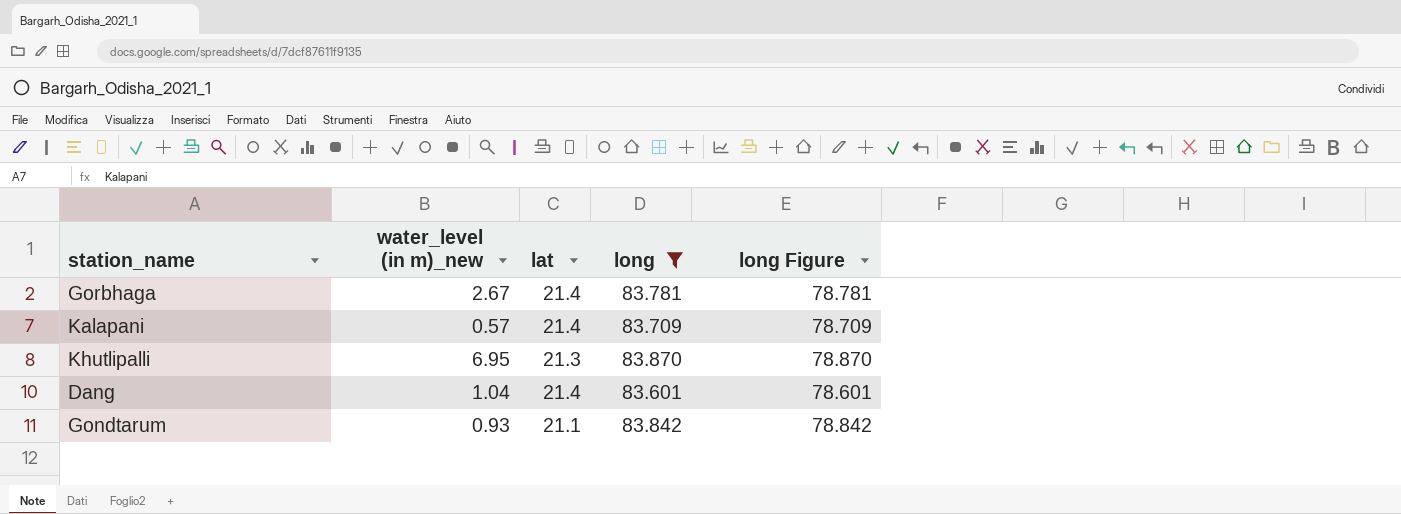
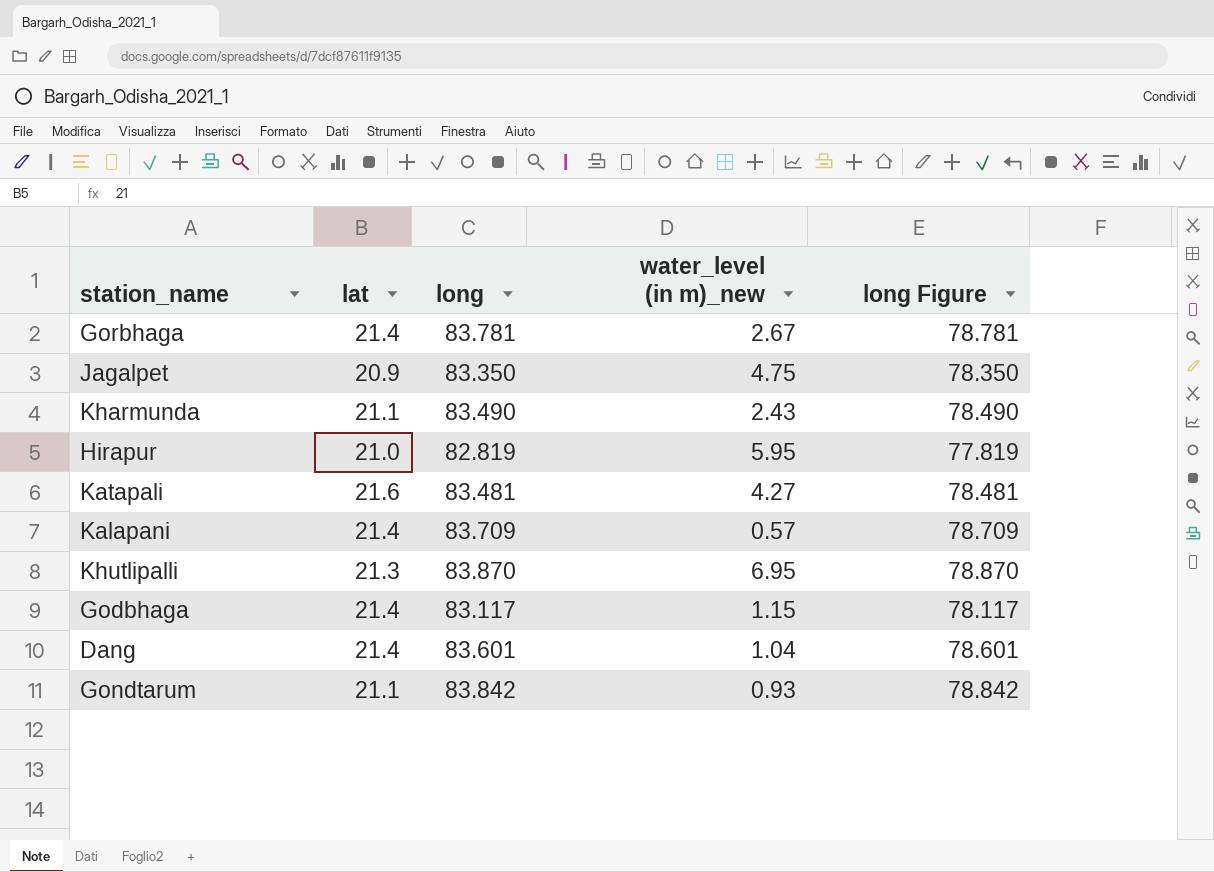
filter: long >= 83.601 -> none
column water_level (in m)_new | position: 2 -> 4

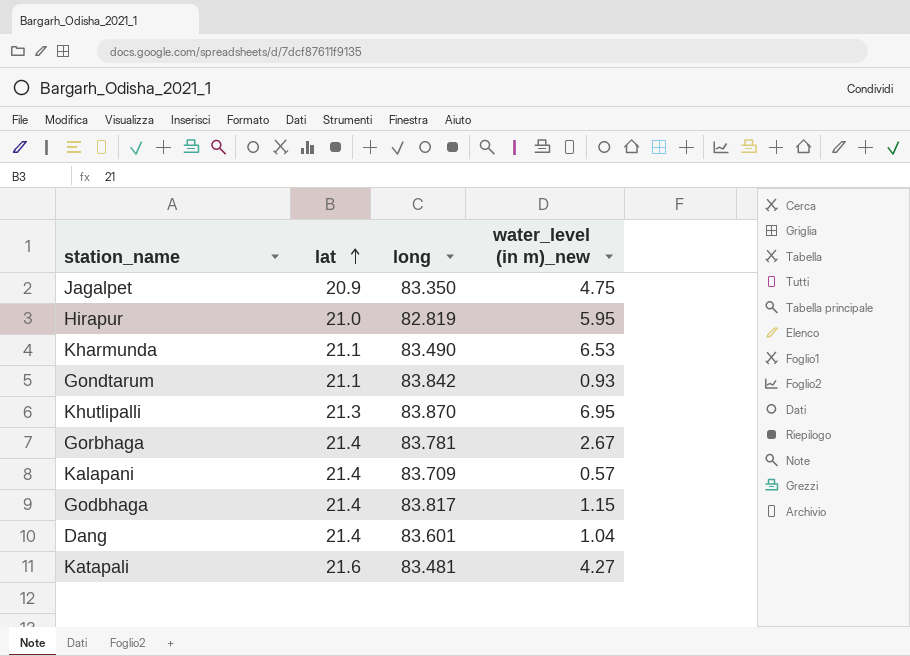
row order: none -> lat ascending
column long Figure | formula: [long] - 5 -> none
Kharmunda | water_level (in m)_new: 2.43 -> 6.53
Godbhaga | long: 83.117 -> 83.817

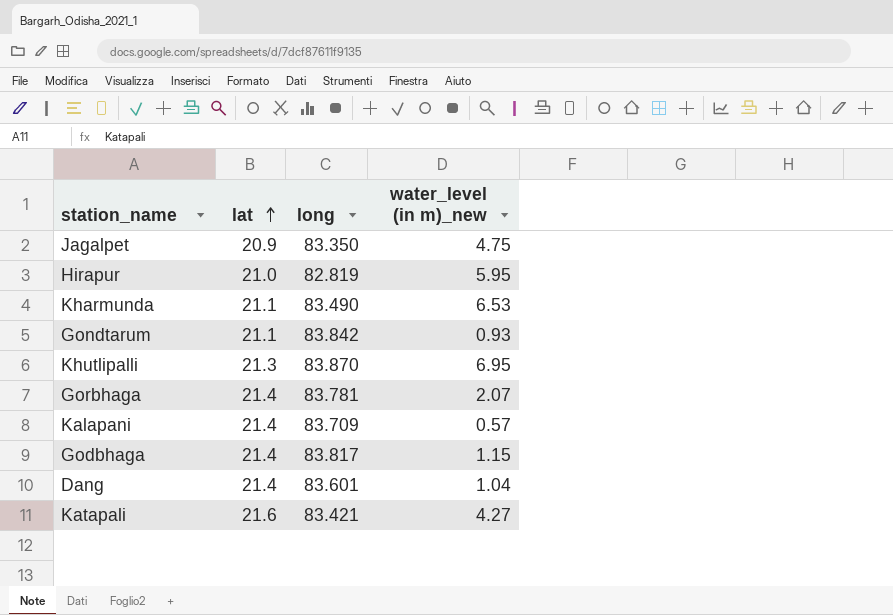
Gorbhaga | water_level (in m)_new: 2.67 -> 2.07
Katapali | long: 83.481 -> 83.421

